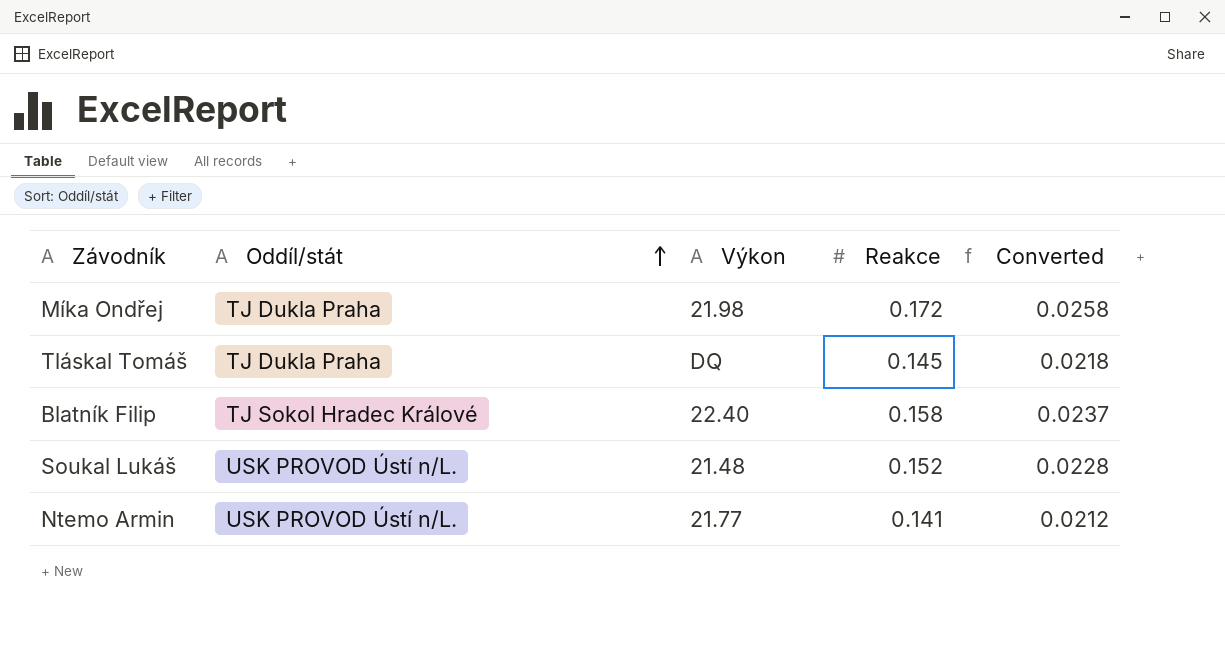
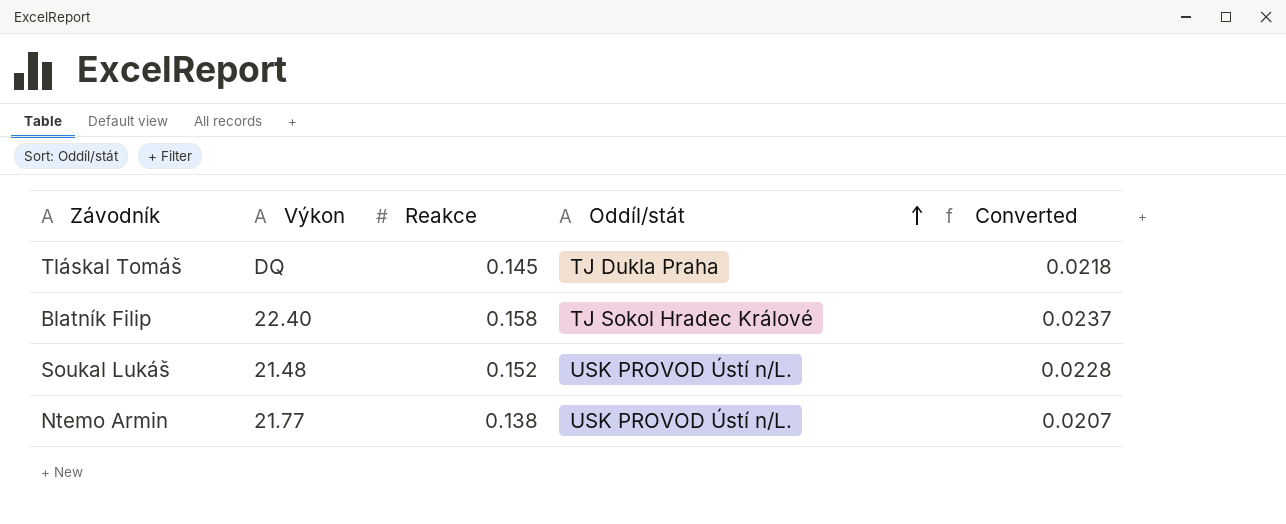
column Oddíl/stát | position: 2 -> 4
row Míka Ondřej: TJ Dukla Praha | 21.98 | 0.172 | 0.0258 -> none
Ntemo Armin | Reakce: 0.141 -> 0.138
Ntemo Armin | Converted: 0.0212 -> 0.0207

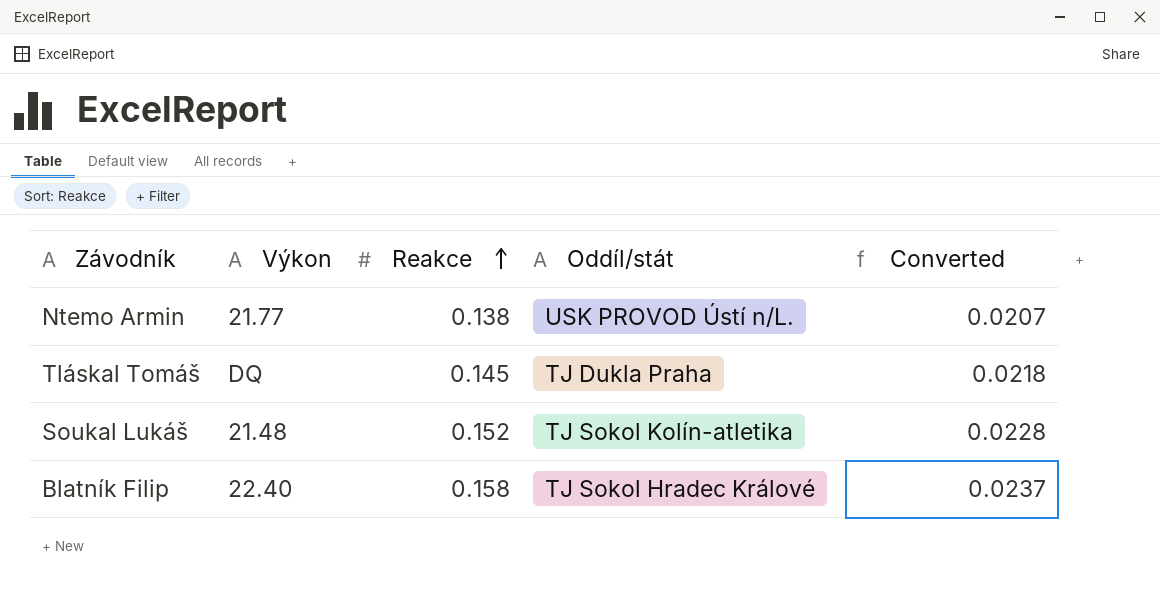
row order: Oddíl/stát ascending -> Reakce ascending
Soukal Lukáš | Oddíl/stát: USK PROVOD Ústí n/L. -> TJ Sokol Kolín-atletika

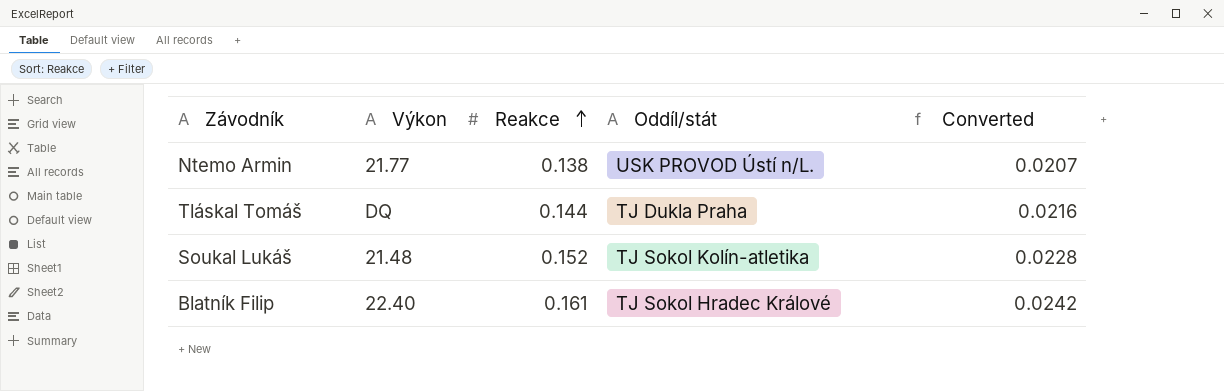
Tláskal Tomáš | Reakce: 0.145 -> 0.144
Tláskal Tomáš | Converted: 0.0218 -> 0.0216
Blatník Filip | Reakce: 0.158 -> 0.161
Blatník Filip | Converted: 0.0237 -> 0.0242

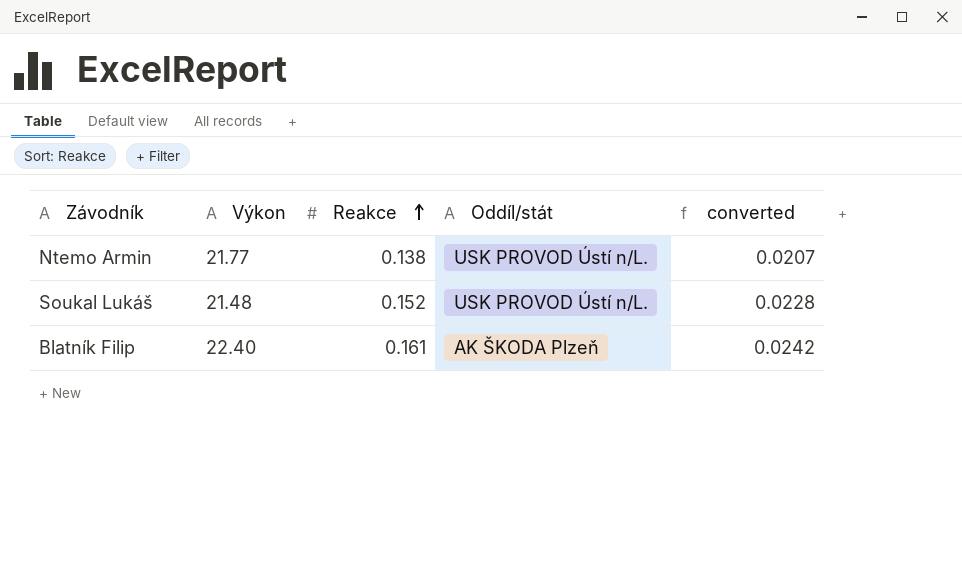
column name: Converted -> converted
row Tláskal Tomáš: DQ | 0.144 | TJ Dukla Praha | 0.0216 -> none
Soukal Lukáš | Oddíl/stát: TJ Sokol Kolín-atletika -> USK PROVOD Ústí n/L.
Blatník Filip | Oddíl/stát: TJ Sokol Hradec Králové -> AK ŠKODA Plzeň

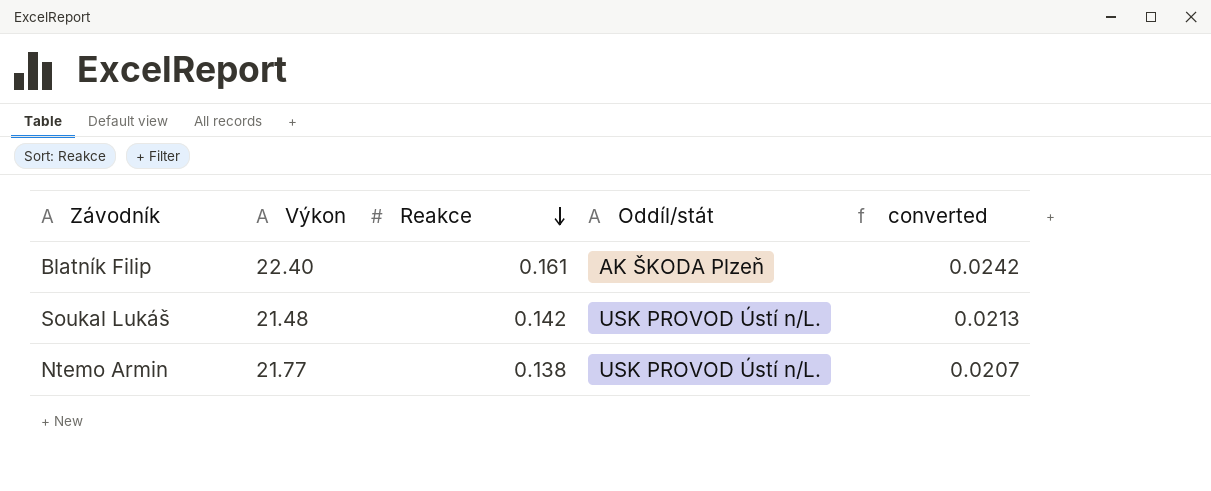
row order: Reakce ascending -> Reakce descending
Soukal Lukáš | Reakce: 0.152 -> 0.142
Soukal Lukáš | converted: 0.0228 -> 0.0213

